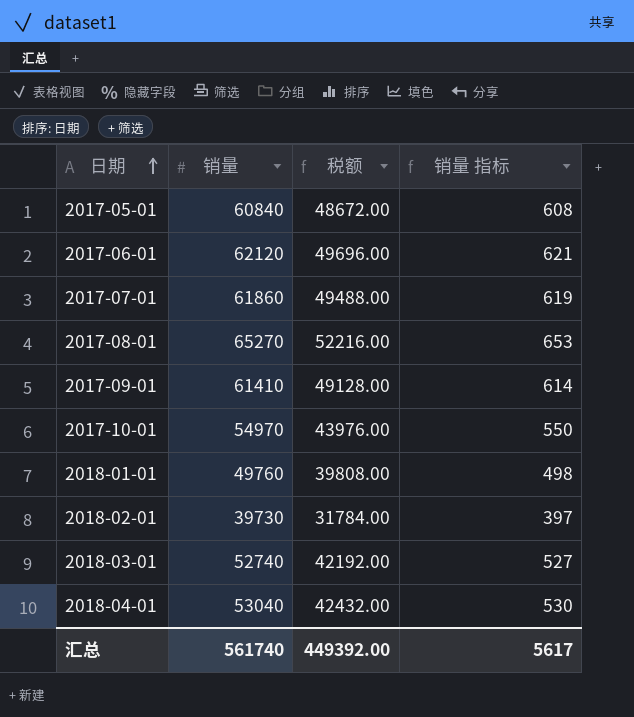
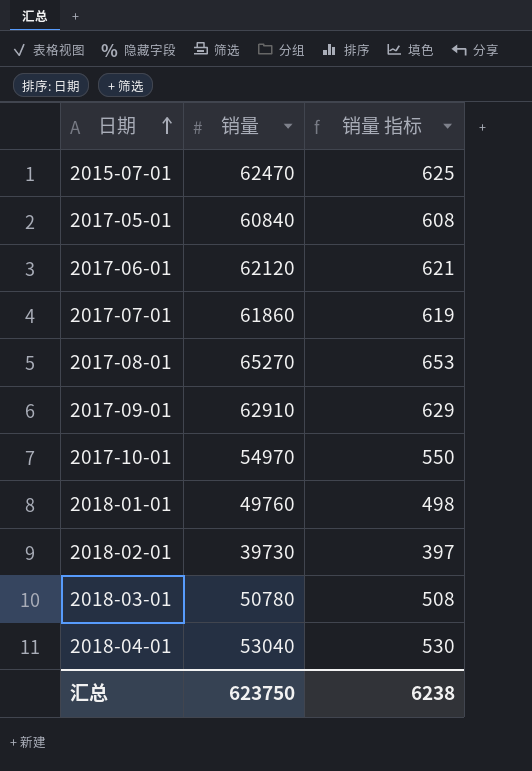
column 税额 | formula: [销量] * 0.8 -> none
row 2015-07-01: none -> 62470 | 625
2017-09-01 | 销量: 61410 -> 62910
2017-09-01 | 销量 指标: 614 -> 629
2018-03-01 | 销量: 52740 -> 50780
2018-03-01 | 销量 指标: 527 -> 508
汇总 | 销量: 561740 -> 623750
汇总 | 销量 指标: 5617 -> 6238

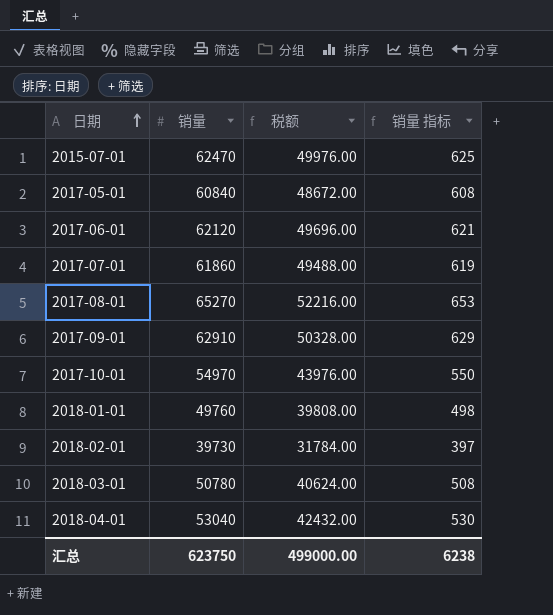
column 税额 | formula: none -> [销量] * 0.8

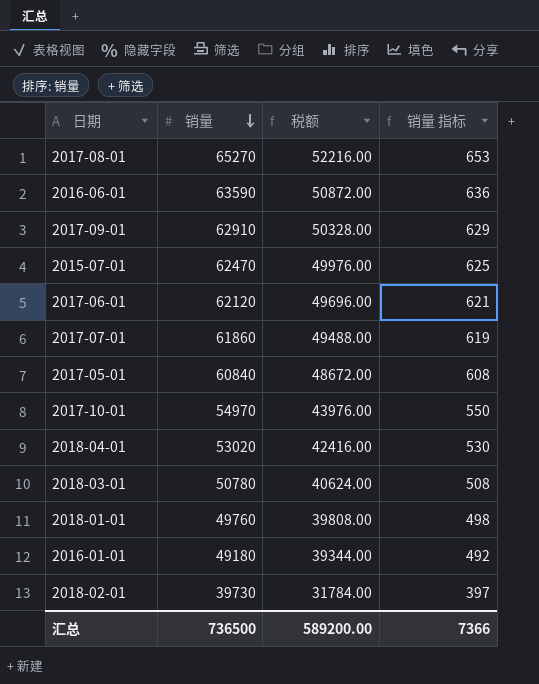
row order: 日期 ascending -> 销量 descending
row 2016-06-01: none -> 63590 | 50872.00 | 636
2018-04-01 | 销量: 53040 -> 53020
2018-04-01 | 税额: 42432.00 -> 42416.00
row 2016-01-01: none -> 49180 | 39344.00 | 492
汇总 | 销量: 623750 -> 736500
汇总 | 税额: 499000.00 -> 589200.00
汇总 | 销量 指标: 6238 -> 7366

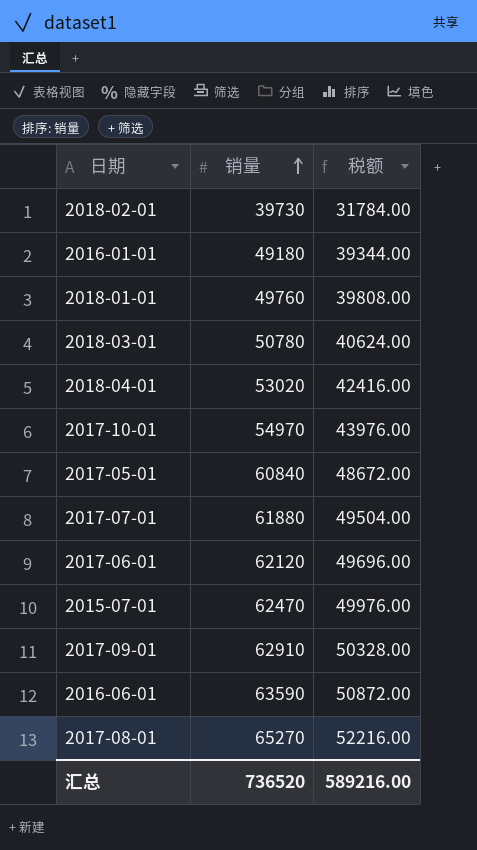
row order: 销量 descending -> 销量 ascending
column 销量 指标 | formula: [销量] * 0.01 -> none
2017-07-01 | 销量: 61860 -> 61880
2017-07-01 | 税额: 49488.00 -> 49504.00
汇总 | 销量: 736500 -> 736520
汇总 | 税额: 589200.00 -> 589216.00

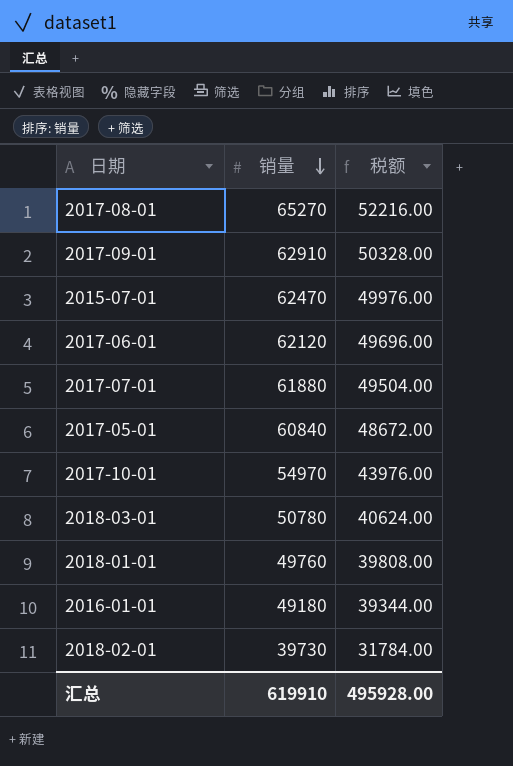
row order: 销量 ascending -> 销量 descending
row 2018-04-01: 53020 | 42416.00 -> none
row 2016-06-01: 63590 | 50872.00 -> none
汇总 | 销量: 736520 -> 619910
汇总 | 税额: 589216.00 -> 495928.00

